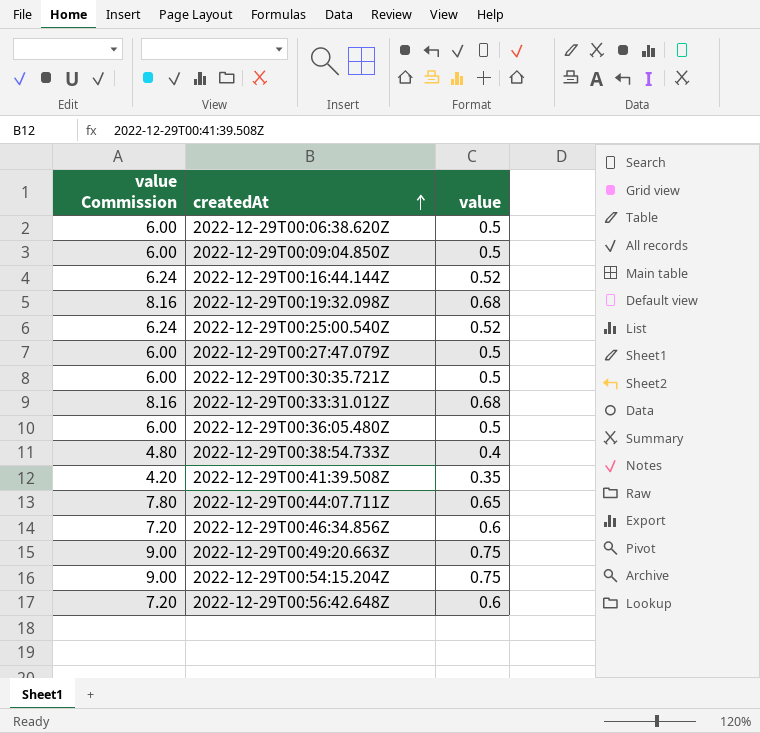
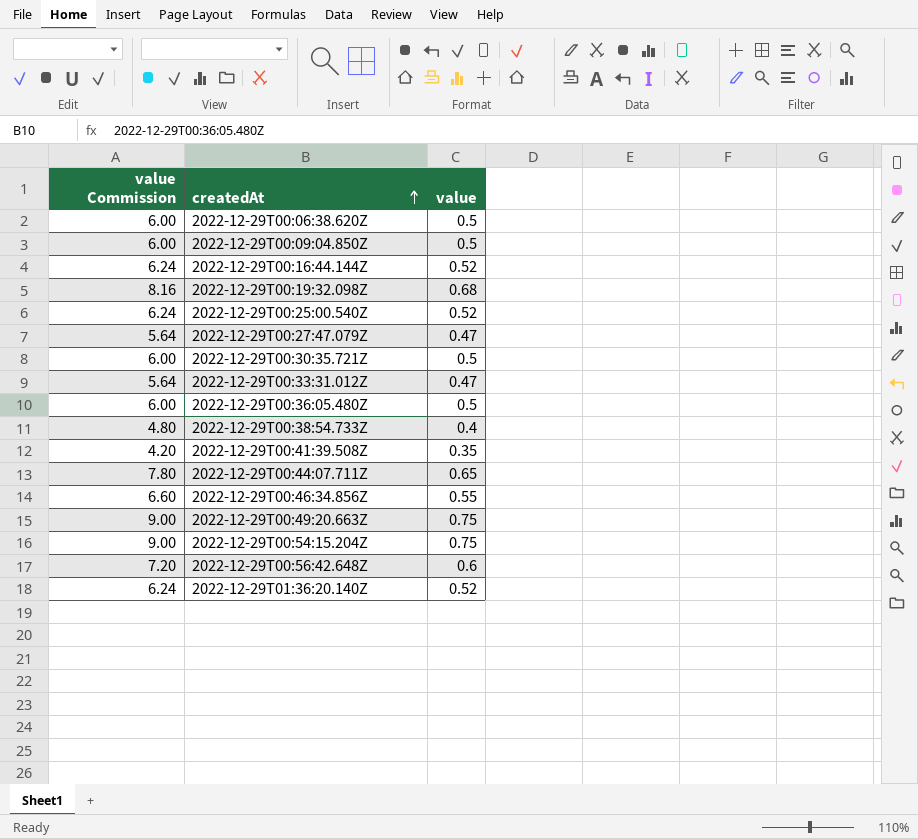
2022-12-29T00:27:47.079Z | value Commission: 6.00 -> 5.64
2022-12-29T00:27:47.079Z | value: 0.5 -> 0.47
2022-12-29T00:33:31.012Z | value Commission: 8.16 -> 5.64
2022-12-29T00:33:31.012Z | value: 0.68 -> 0.47
2022-12-29T00:46:34.856Z | value Commission: 7.20 -> 6.60
2022-12-29T00:46:34.856Z | value: 0.6 -> 0.55
row 2022-12-29T01:36:20.140Z: none -> 6.24 | 0.52

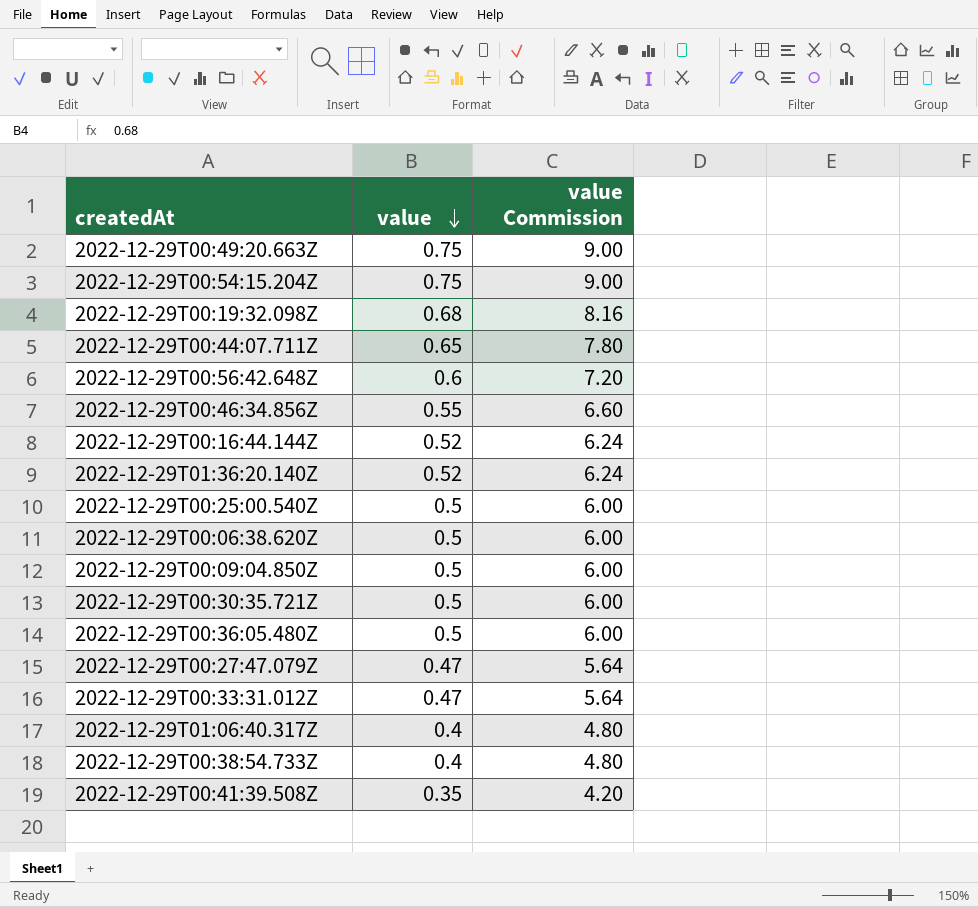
row order: createdAt ascending -> value descending
column value Commission | position: 1 -> 3
2022-12-29T00:25:00.540Z | value: 0.52 -> 0.5
2022-12-29T00:25:00.540Z | value Commission: 6.24 -> 6.00
row 2022-12-29T01:06:40.317Z: none -> 0.4 | 4.80

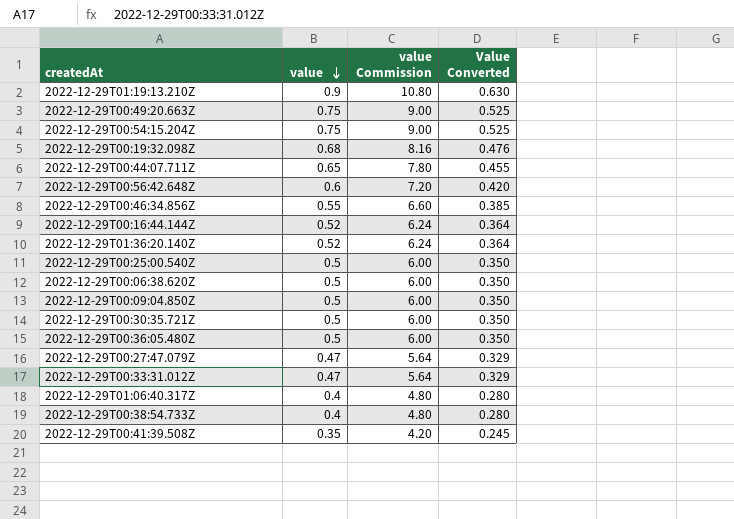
column Value Converted | formula: none -> [value] * 0.7
row 2022-12-29T01:19:13.210Z: none -> 0.9 | 10.80 | 0.630

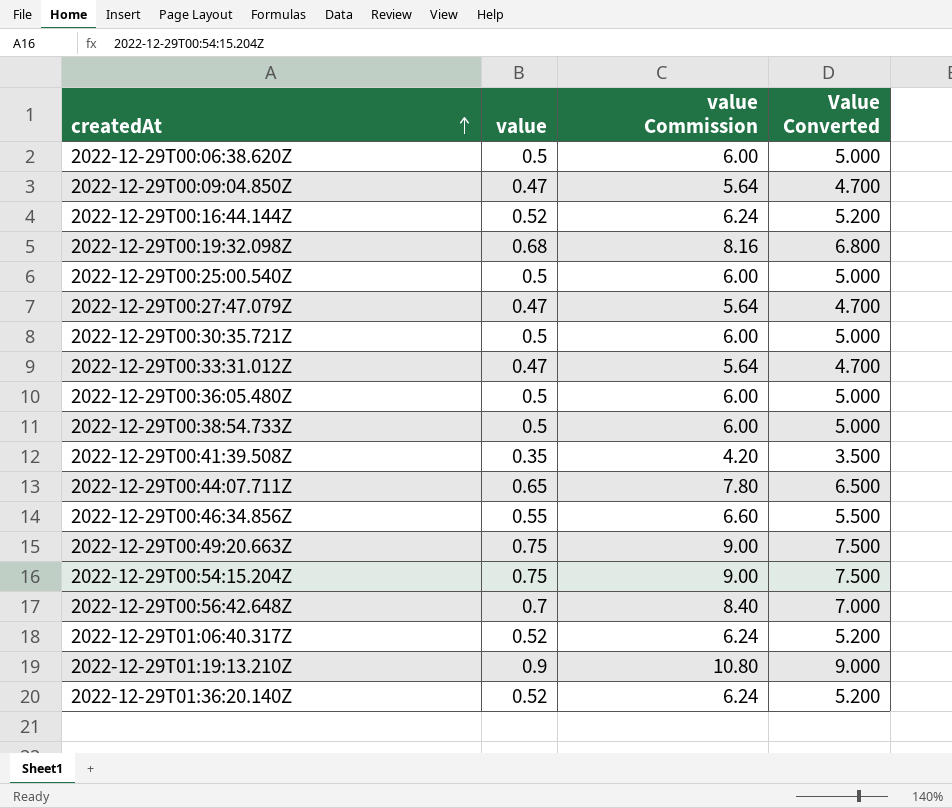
row order: value descending -> createdAt ascending
column Value Converted | formula: [value] * 0.7 -> [value] * 10
2022-12-29T00:09:04.850Z | value: 0.5 -> 0.47
2022-12-29T00:09:04.850Z | value Commission: 6.00 -> 5.64
2022-12-29T00:38:54.733Z | value: 0.4 -> 0.5
2022-12-29T00:38:54.733Z | value Commission: 4.80 -> 6.00
2022-12-29T00:56:42.648Z | value: 0.6 -> 0.7
2022-12-29T00:56:42.648Z | value Commission: 7.20 -> 8.40
2022-12-29T01:06:40.317Z | value: 0.4 -> 0.52
2022-12-29T01:06:40.317Z | value Commission: 4.80 -> 6.24

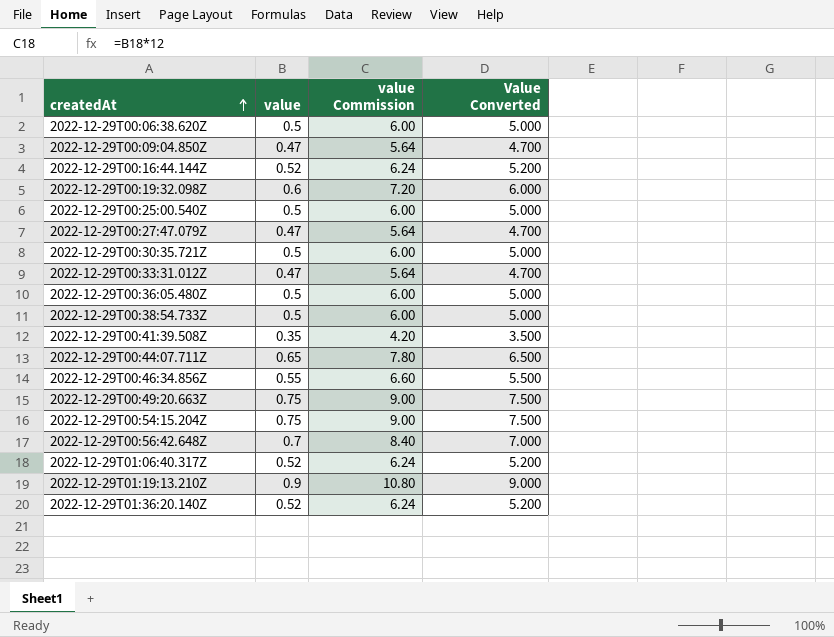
2022-12-29T00:19:32.098Z | value: 0.68 -> 0.6
2022-12-29T00:19:32.098Z | value Commission: 8.16 -> 7.20
2022-12-29T00:19:32.098Z | Value Converted: 6.800 -> 6.000

